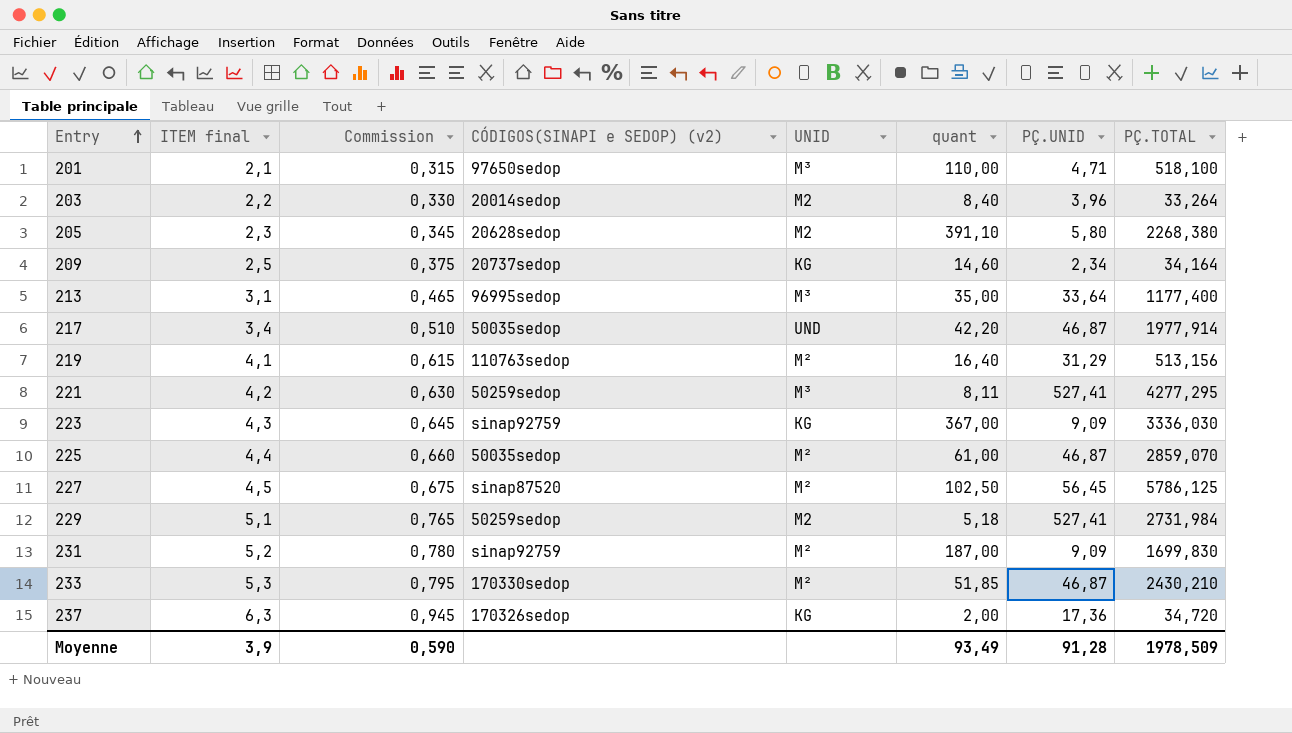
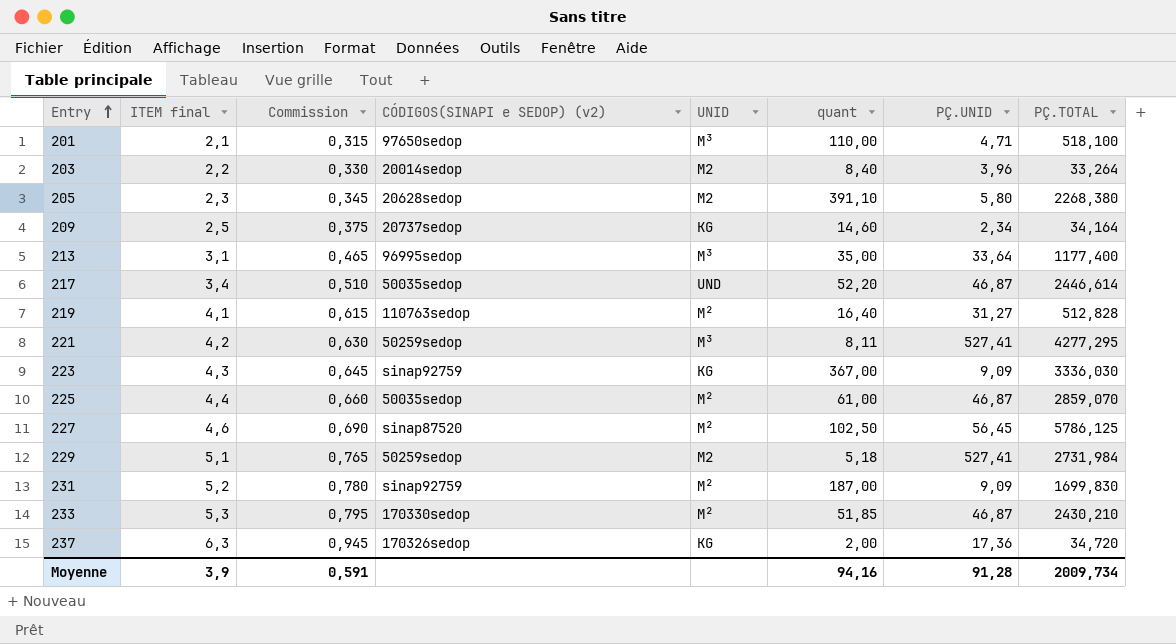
217 | quant: 42,20 -> 52,20
217 | PÇ.TOTAL: 1977,914 -> 2446,614
219 | PÇ.UNID: 31,29 -> 31,27
219 | PÇ.TOTAL: 513,156 -> 512,828
227 | ITEM final: 4,5 -> 4,6
227 | Commission: 0,675 -> 0,690
Moyenne | Commission: 0,590 -> 0,591
Moyenne | quant: 93,49 -> 94,16
Moyenne | PÇ.TOTAL: 1978,509 -> 2009,734

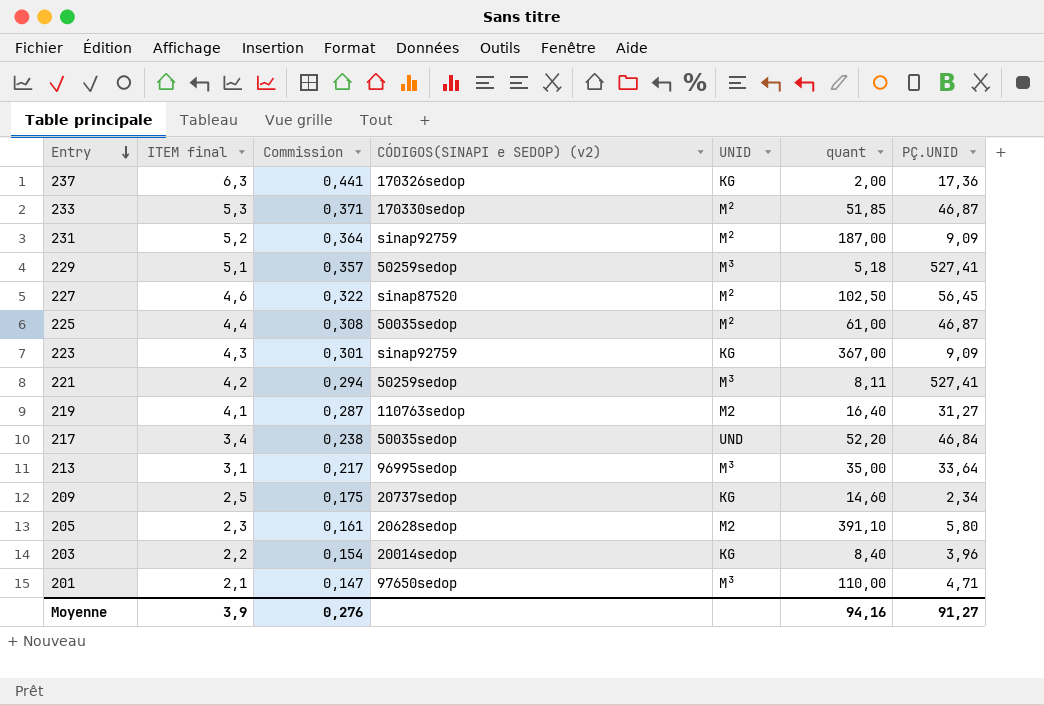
row order: Entry ascending -> Entry descending
column PÇ.TOTAL | formula: [quant] * [PÇ.UNID] -> none
column Commission | formula: [ITEM final] * 0,15 -> [ITEM final] * 0,07
229 | UNID: M2 -> M³
219 | UNID: M² -> M2
217 | PÇ.UNID: 46,87 -> 46,84
203 | UNID: M2 -> KG
Moyenne | Commission: 0,591 -> 0,276
Moyenne | PÇ.UNID: 91,28 -> 91,27

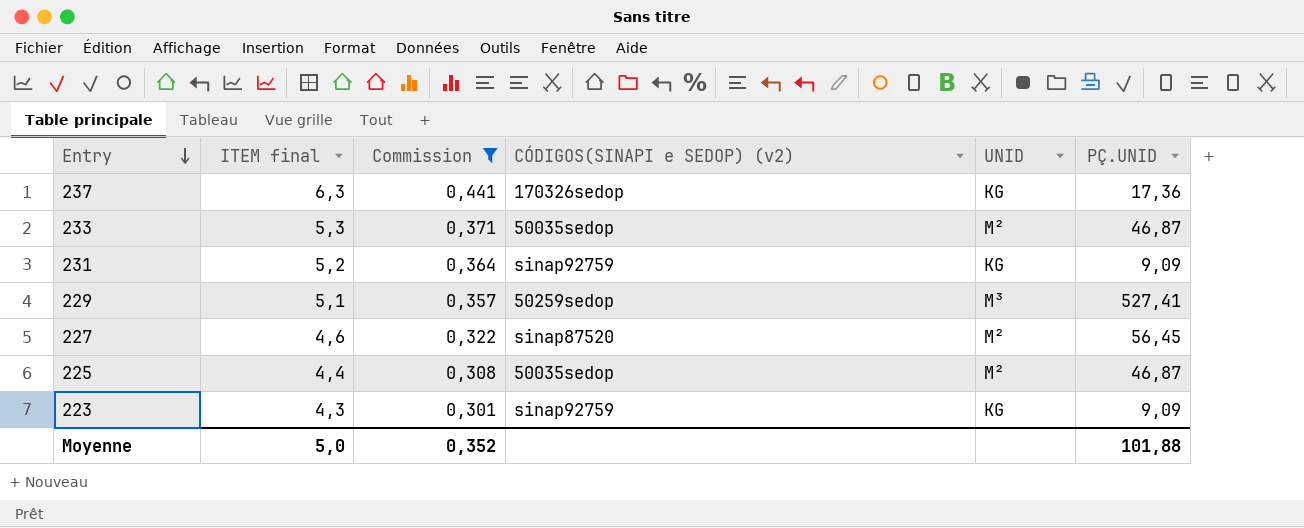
filter: none -> Commission >= 0,301
column quant | position: 6 -> none
233 | CÓDIGOS(SINAPI e SEDOP) (v2): 170330sedop -> 50035sedop
231 | UNID: M² -> KG
Moyenne | ITEM final: 3,9 -> 5,0
Moyenne | Commission: 0,276 -> 0,352
Moyenne | PÇ.UNID: 91,27 -> 101,88

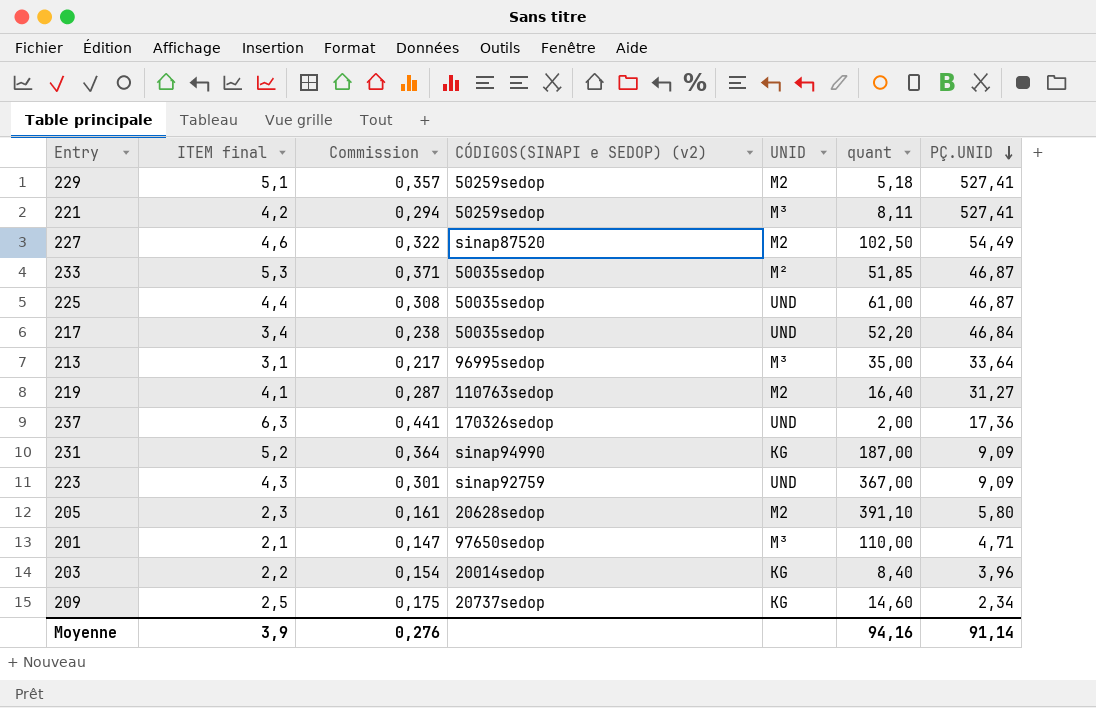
filter: Commission >= 0,301 -> none
row order: Entry descending -> PÇ.UNID descending
column quant | position: none -> 6
229 | UNID: M³ -> M2
227 | UNID: M² -> M2
227 | PÇ.UNID: 56,45 -> 54,49
225 | UNID: M² -> UND
237 | UNID: KG -> UND
231 | CÓDIGOS(SINAPI e SEDOP) (v2): sinap92759 -> sinap94990
223 | UNID: KG -> UND
Moyenne | ITEM final: 5,0 -> 3,9
Moyenne | Commission: 0,352 -> 0,276
Moyenne | PÇ.UNID: 101,88 -> 91,14

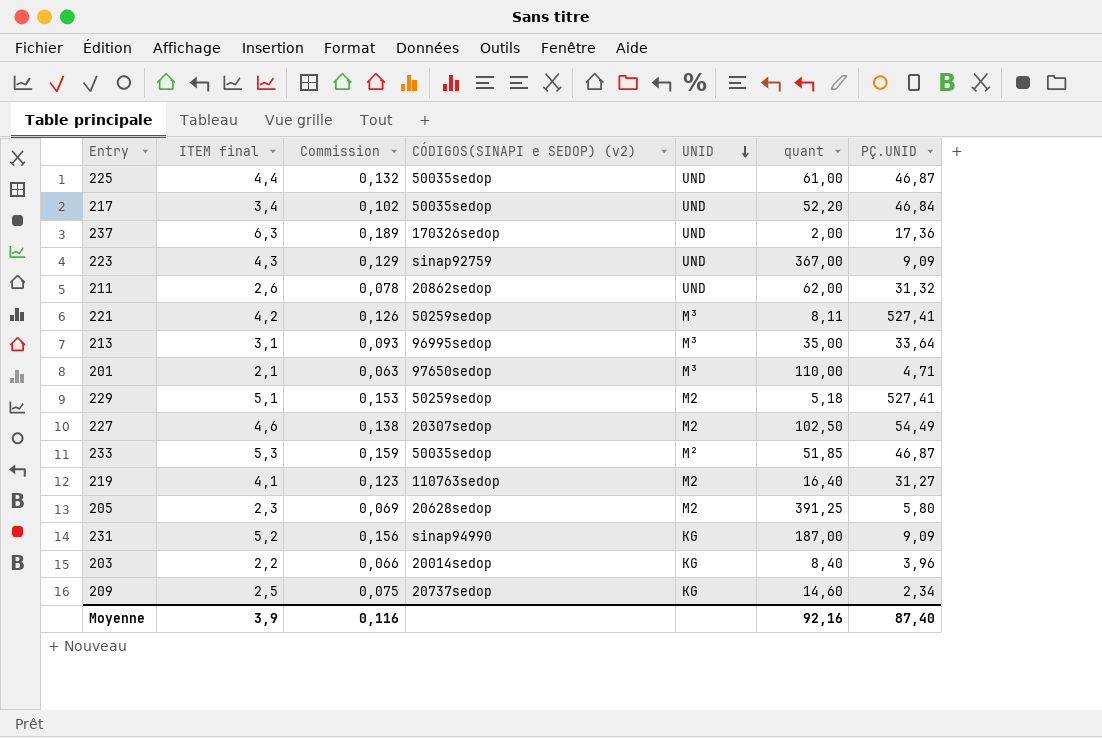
row order: PÇ.UNID descending -> UNID descending
column Commission | formula: [ITEM final] * 0,07 -> [ITEM final] * 0,03
row 211: none -> 2,6 | 0,078 | 20862sedop | UND | 62,00 | 31,32
227 | CÓDIGOS(SINAPI e SEDOP) (v2): sinap87520 -> 20307sedop
205 | quant: 391,10 -> 391,25
Moyenne | Commission: 0,276 -> 0,116
Moyenne | quant: 94,16 -> 92,16
Moyenne | PÇ.UNID: 91,14 -> 87,40

